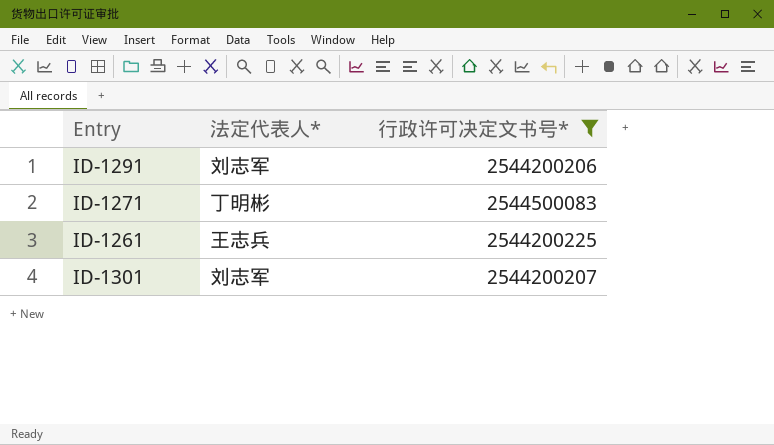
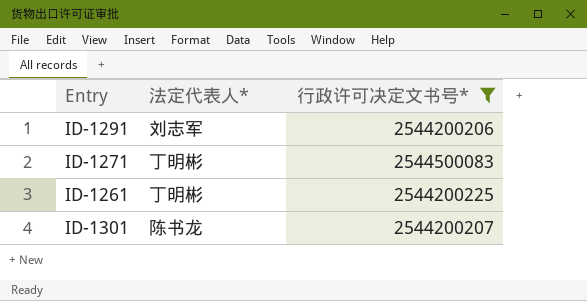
ID-1261 | 法定代表人*: 王志兵 -> 丁明彬
ID-1301 | 法定代表人*: 刘志军 -> 陈书龙

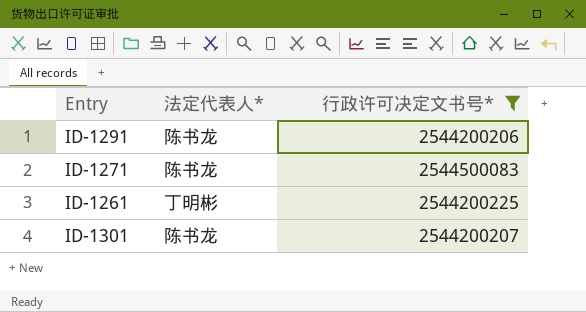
ID-1291 | 法定代表人*: 刘志军 -> 陈书龙
ID-1271 | 法定代表人*: 丁明彬 -> 陈书龙

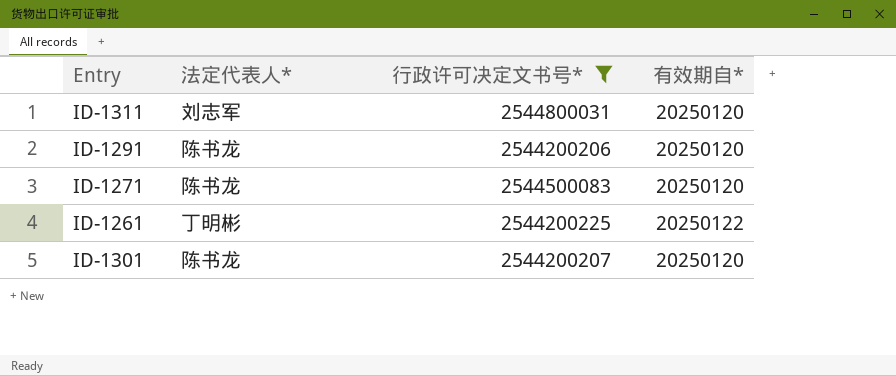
column 有效期自* | position: none -> 4
row ID-1311: none -> 刘志军 | 2544800031 | 20250120

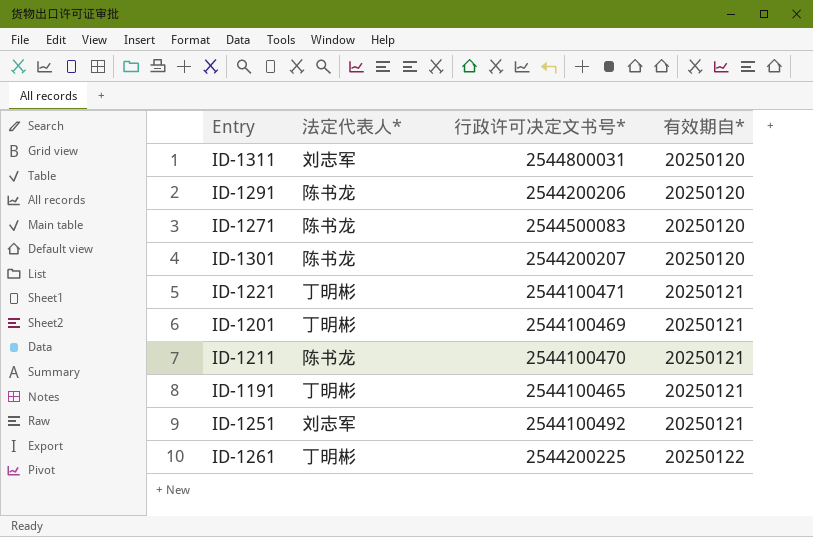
filter: 行政许可决定文书号* >= 2544200206 -> none
row order: none -> 有效期自* ascending

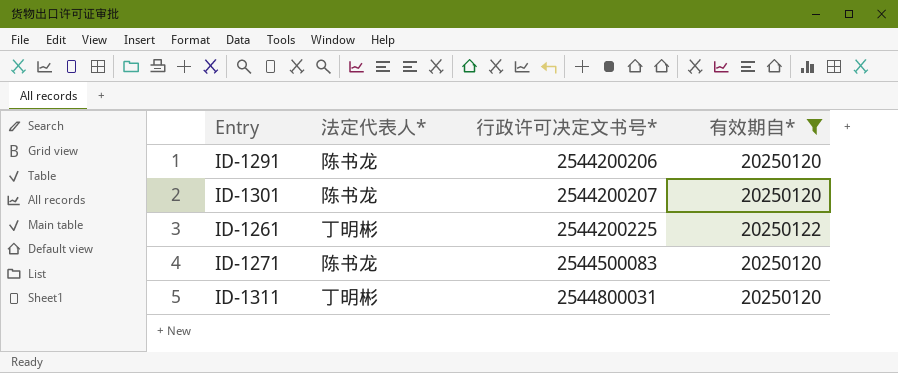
filter: none -> 有效期自* != 20250121
row order: 有效期自* ascending -> 行政许可决定文书号* ascending
ID-1311 | 法定代表人*: 刘志军 -> 丁明彬

